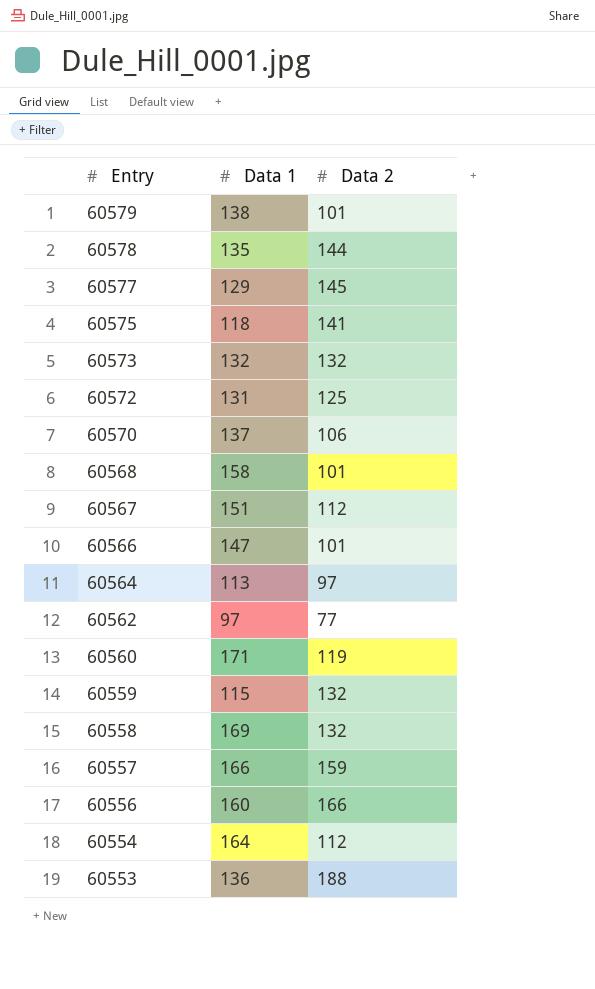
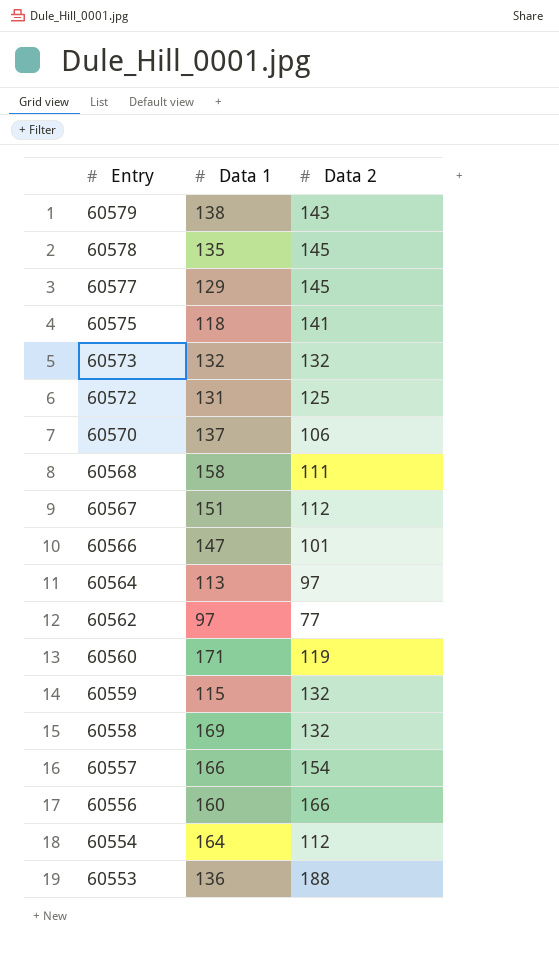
60579 | Data 2: 101 -> 143
60578 | Data 2: 144 -> 145
60568 | Data 2: 101 -> 111
60557 | Data 2: 159 -> 154

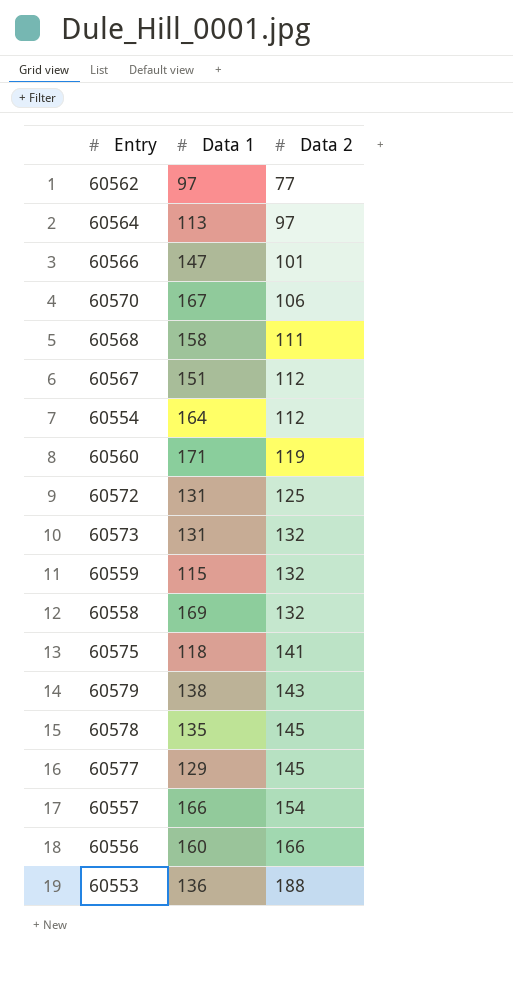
row order: Entry descending -> Data 2 ascending
60570 | Data 1: 137 -> 167
60573 | Data 1: 132 -> 131

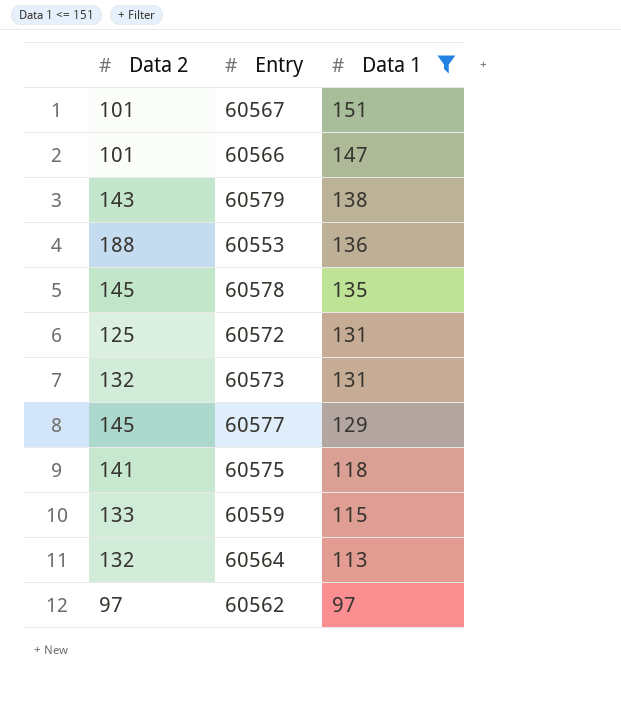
filter: none -> Data 1 <= 151
row order: Data 2 ascending -> Data 1 descending
column Data 2 | position: 3 -> 1
60567 | Data 2: 112 -> 101
60559 | Data 2: 132 -> 133
60564 | Data 2: 97 -> 132
60562 | Data 2: 77 -> 97

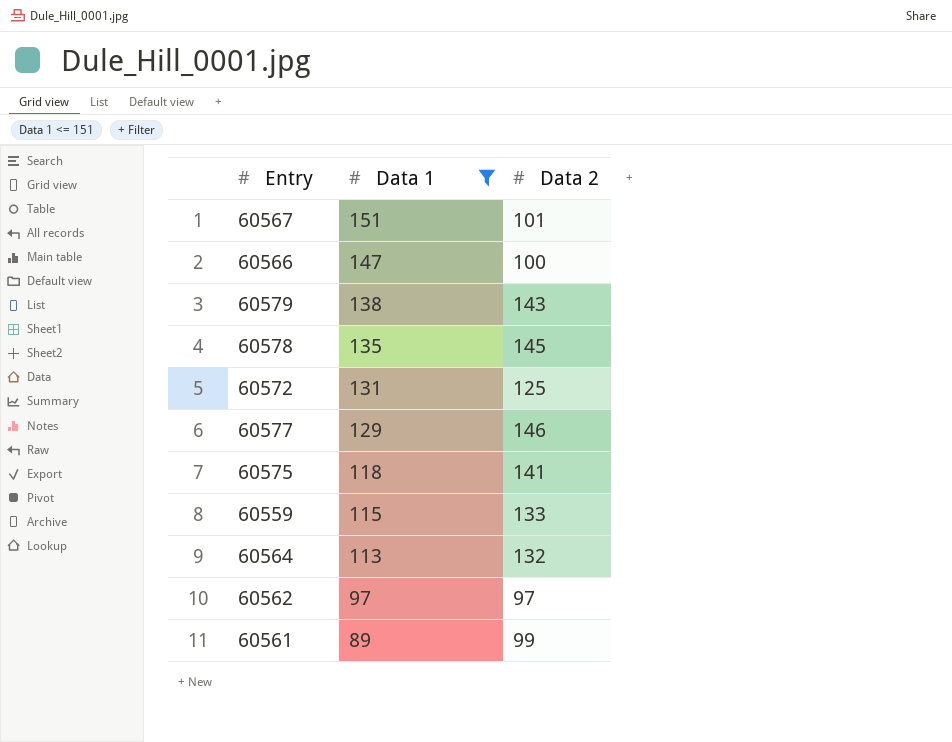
column Data 2 | position: 1 -> 3
row 60553: 188 | 136 -> none
row 60573: 132 | 131 -> none
60566 | Data 2: 101 -> 100
60577 | Data 2: 145 -> 146
row 60561: none -> 89 | 99

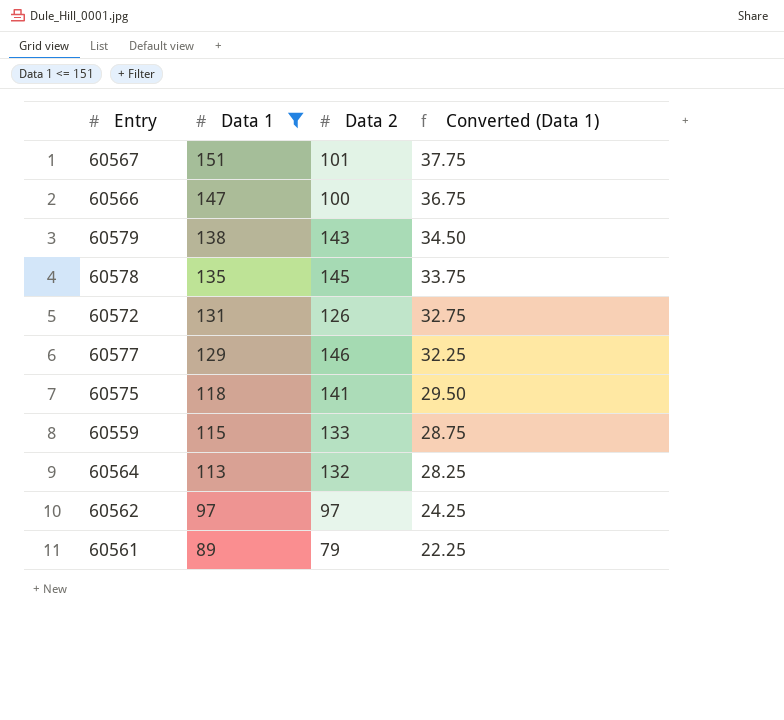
column Converted (Data 1) | formula: none -> [Data 1] * 0.25
60572 | Data 2: 125 -> 126
60561 | Data 2: 99 -> 79

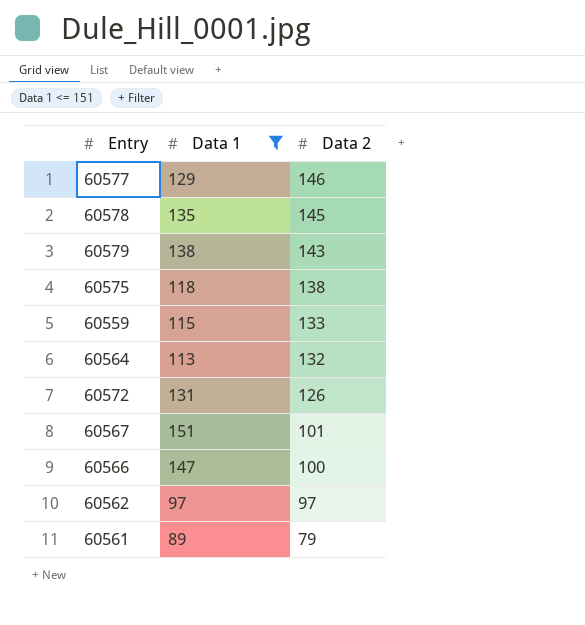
row order: Data 1 descending -> Data 2 descending
column Converted (Data 1) | formula: [Data 1] * 0.25 -> none
60575 | Data 2: 141 -> 138

